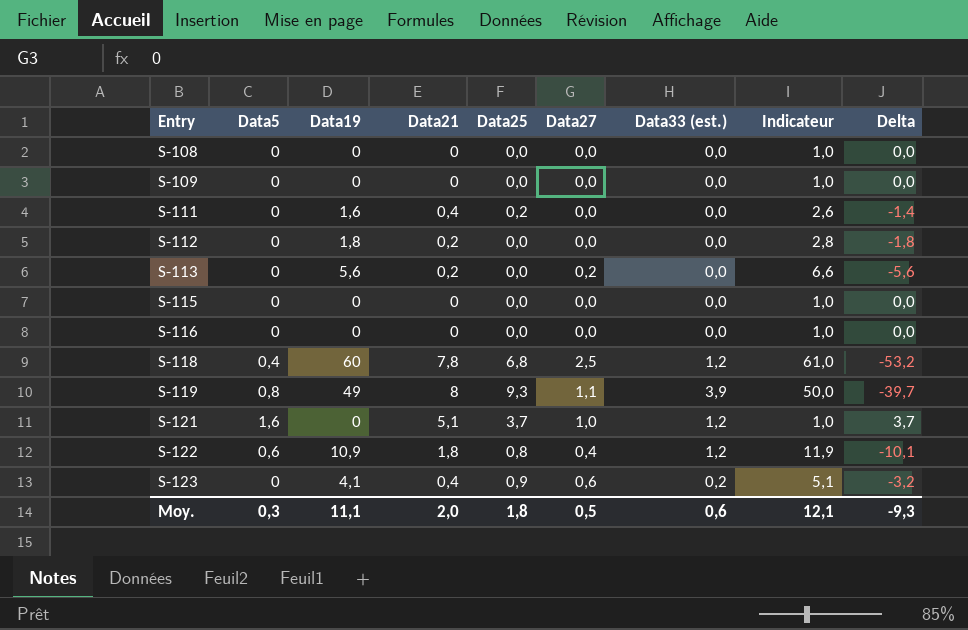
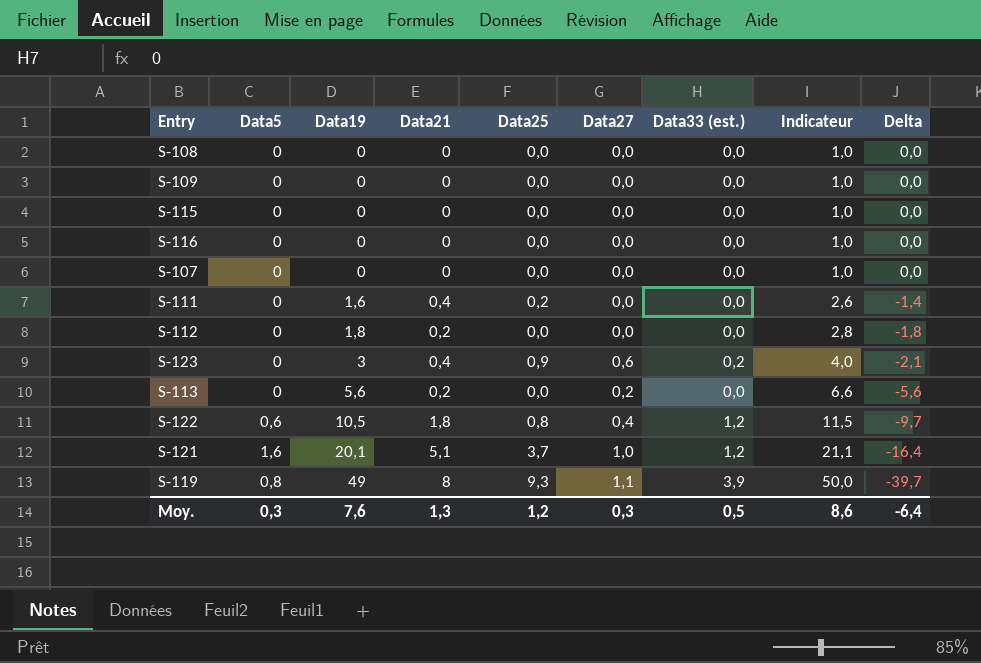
row order: Entry ascending -> Data19 ascending
row S-118: 0,4 | 60 | 7,8 | 6,8 | 2,5 | 1,2 | 61,0 | -53,2 -> none
row S-107: none -> 0 | 0 | 0 | 0,0 | 0,0 | 0,0 | 1,0 | 0,0
S-123 | Data19: 4,1 -> 3
S-123 | Indicateur: 5,1 -> 4,0
S-123 | Delta: -3,2 -> -2,1
S-122 | Data19: 10,9 -> 10,5
S-122 | Indicateur: 11,9 -> 11,5
S-122 | Delta: -10,1 -> -9,7
S-121 | Data19: 0 -> 20,1
S-121 | Indicateur: 1,0 -> 21,1
S-121 | Delta: 3,7 -> -16,4
Moy. | Data19: 11,1 -> 7,6
Moy. | Data21: 2,0 -> 1,3
Moy. | Data25: 1,8 -> 1,2
Moy. | Data27: 0,5 -> 0,3
Moy. | Data33 (est.): 0,6 -> 0,5
Moy. | Indicateur: 12,1 -> 8,6
Moy. | Delta: -9,3 -> -6,4

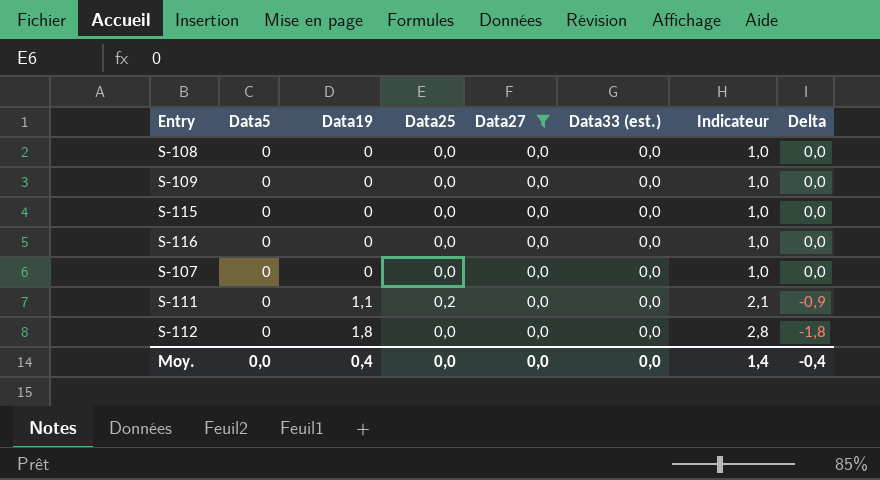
filter: none -> Data27 = 0,0
column Data21 | position: 4 -> none
S-111 | Data19: 1,6 -> 1,1
S-111 | Indicateur: 2,6 -> 2,1
S-111 | Delta: -1,4 -> -0,9
Moy. | Data5: 0,3 -> 0,0
Moy. | Data19: 7,6 -> 0,4
Moy. | Data25: 1,2 -> 0,0
Moy. | Data27: 0,3 -> 0,0
Moy. | Data33 (est.): 0,5 -> 0,0
Moy. | Indicateur: 8,6 -> 1,4
Moy. | Delta: -6,4 -> -0,4

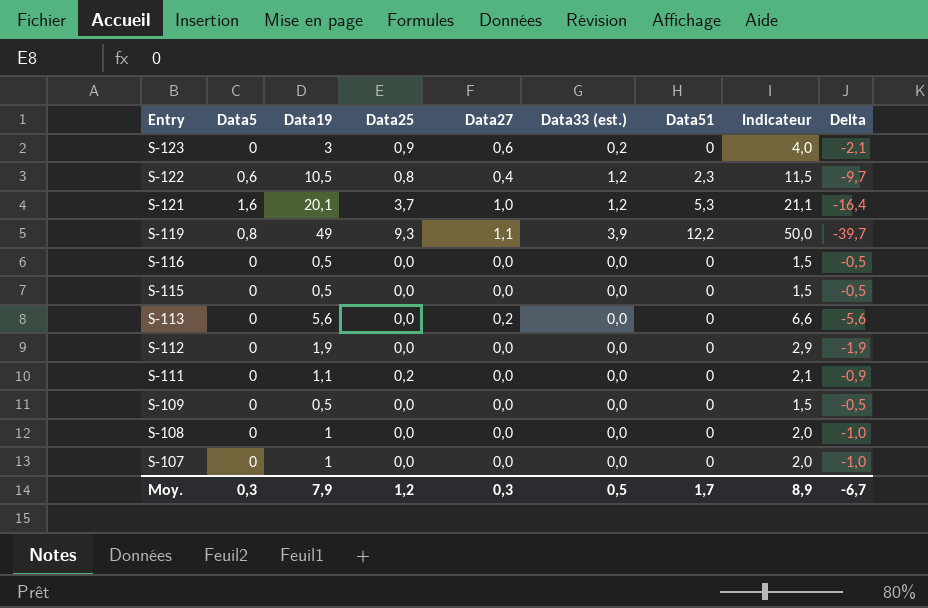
filter: Data27 = 0,0 -> none
row order: Data19 ascending -> Entry descending
column Data51 | position: none -> 7
S-116 | Data19: 0 -> 0,5
S-116 | Indicateur: 1,0 -> 1,5
S-116 | Delta: 0,0 -> -0,5
S-115 | Data19: 0 -> 0,5
S-115 | Indicateur: 1,0 -> 1,5
S-115 | Delta: 0,0 -> -0,5
S-112 | Data19: 1,8 -> 1,9
S-112 | Indicateur: 2,8 -> 2,9
S-112 | Delta: -1,8 -> -1,9
S-109 | Data19: 0 -> 0,5
S-109 | Indicateur: 1,0 -> 1,5
S-109 | Delta: 0,0 -> -0,5
S-108 | Data19: 0 -> 1
S-108 | Indicateur: 1,0 -> 2,0
S-108 | Delta: 0,0 -> -1,0
S-107 | Data19: 0 -> 1
S-107 | Indicateur: 1,0 -> 2,0
S-107 | Delta: 0,0 -> -1,0
Moy. | Data5: 0,0 -> 0,3
Moy. | Data19: 0,4 -> 7,9
Moy. | Data25: 0,0 -> 1,2
Moy. | Data27: 0,0 -> 0,3
Moy. | Data33 (est.): 0,0 -> 0,5
Moy. | Indicateur: 1,4 -> 8,9
Moy. | Delta: -0,4 -> -6,7

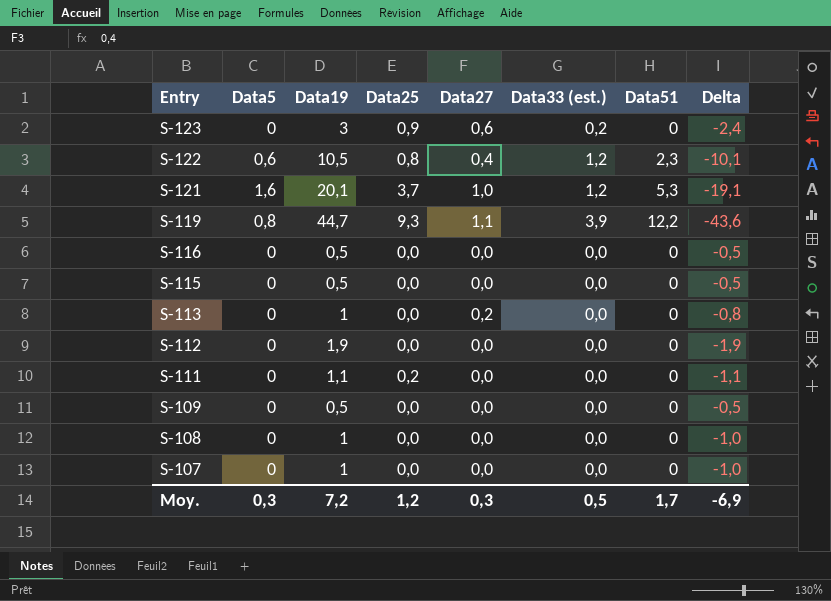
column Indicateur | formula: [Data19] + 1 -> none
column Delta | formula: [Data25] - [Data19] -> [Data27] - [Data19]
S-119 | Data19: 49 -> 44,7
S-113 | Data19: 5,6 -> 1
Moy. | Data19: 7,9 -> 7,2
Moy. | Delta: -6,7 -> -6,9

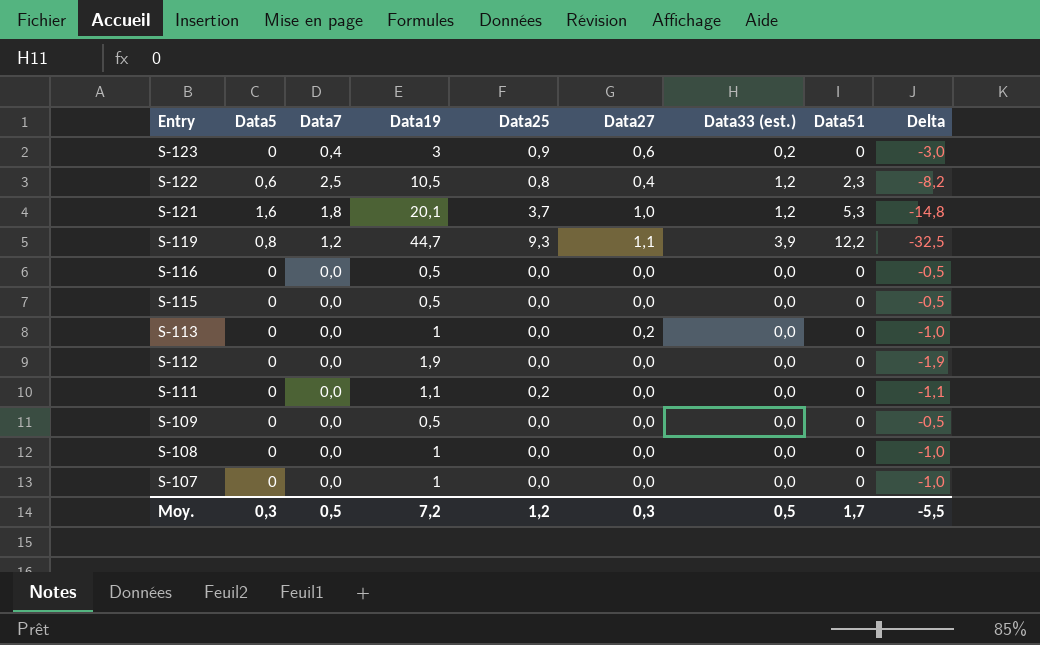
column Data7 | position: none -> 3
column Delta | formula: [Data27] - [Data19] -> [Data51] - [Data19]
Moy. | Delta: -6,9 -> -5,5

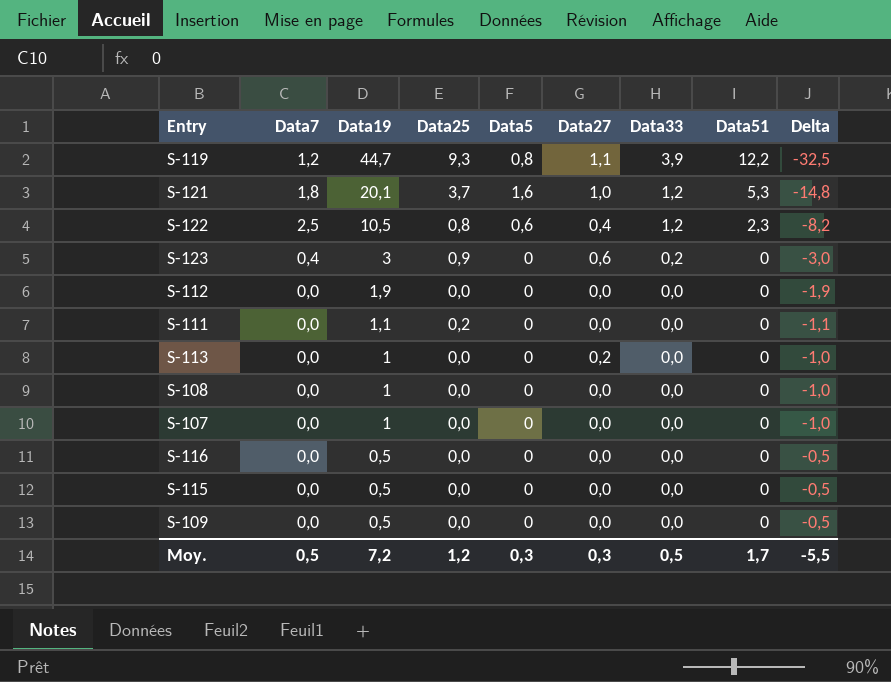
row order: Entry descending -> Data19 descending
column Data5 | position: 2 -> 5
column name: Data33 (est.) -> Data33

